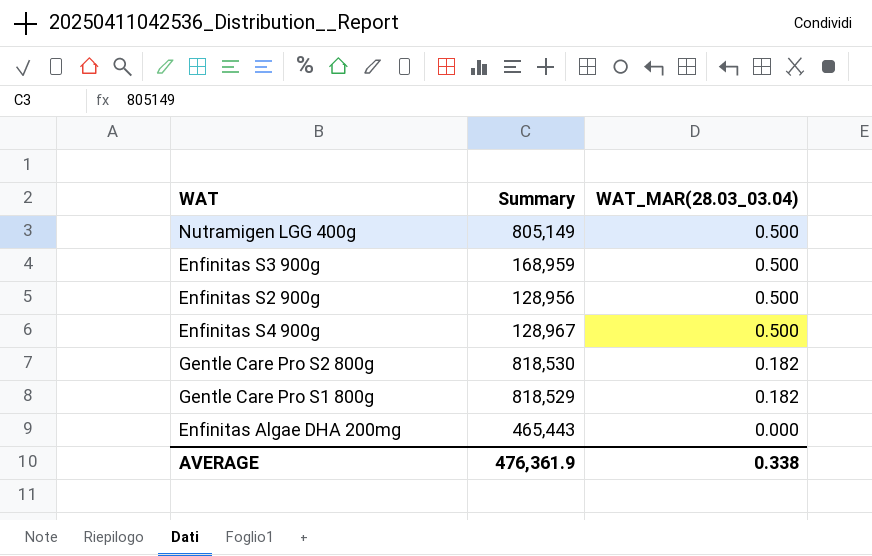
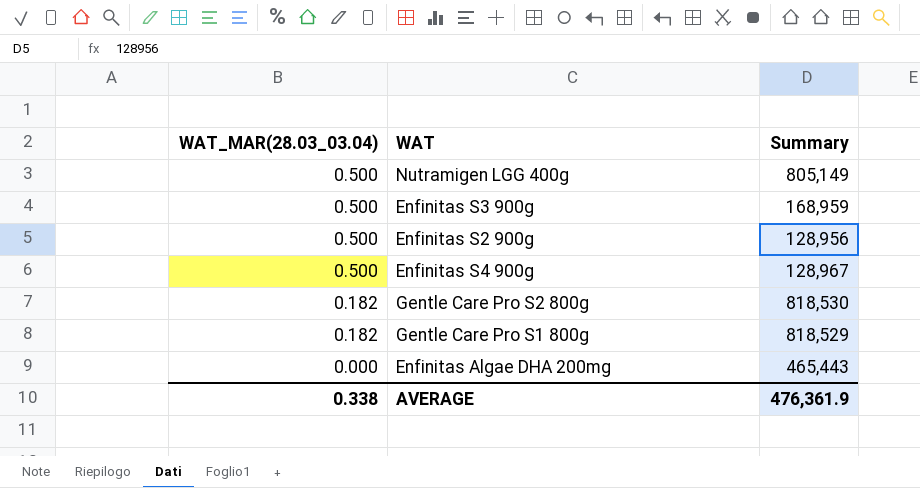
column WAT_MAR(28.03_03.04) | position: 3 -> 1

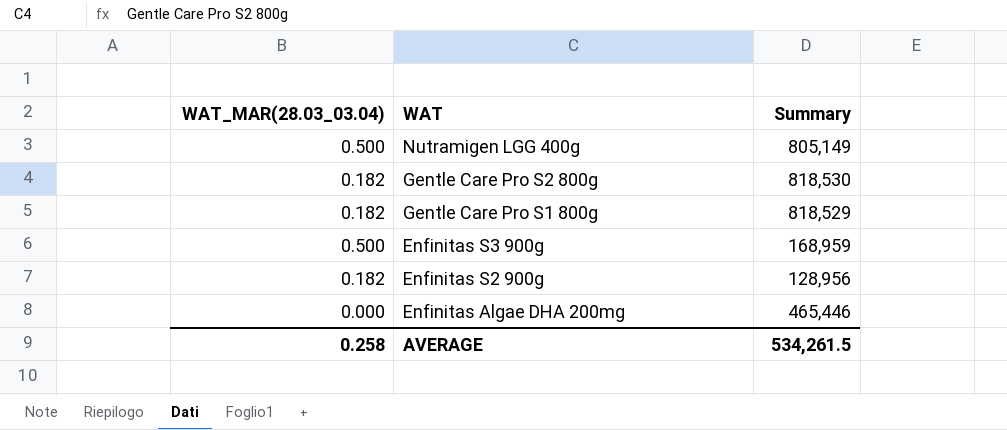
row order: WAT_MAR(28.03_03.04) descending -> WAT descending
row Enfinitas S4 900g: 0.500 | 128,967 -> none
Enfinitas S2 900g | WAT_MAR(28.03_03.04): 0.500 -> 0.182
Enfinitas Algae DHA 200mg | Summary: 465,443 -> 465,446
AVERAGE | WAT_MAR(28.03_03.04): 0.338 -> 0.258
AVERAGE | Summary: 476,361.9 -> 534,261.5

